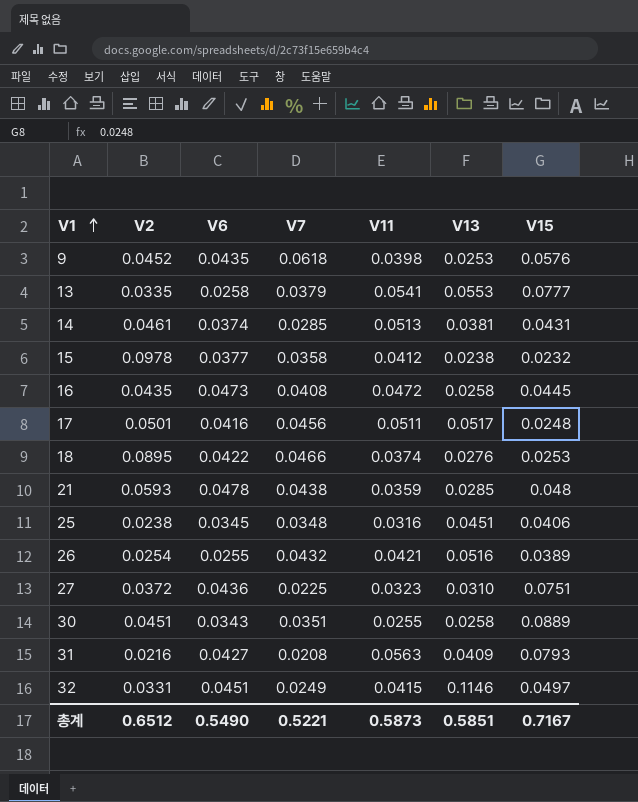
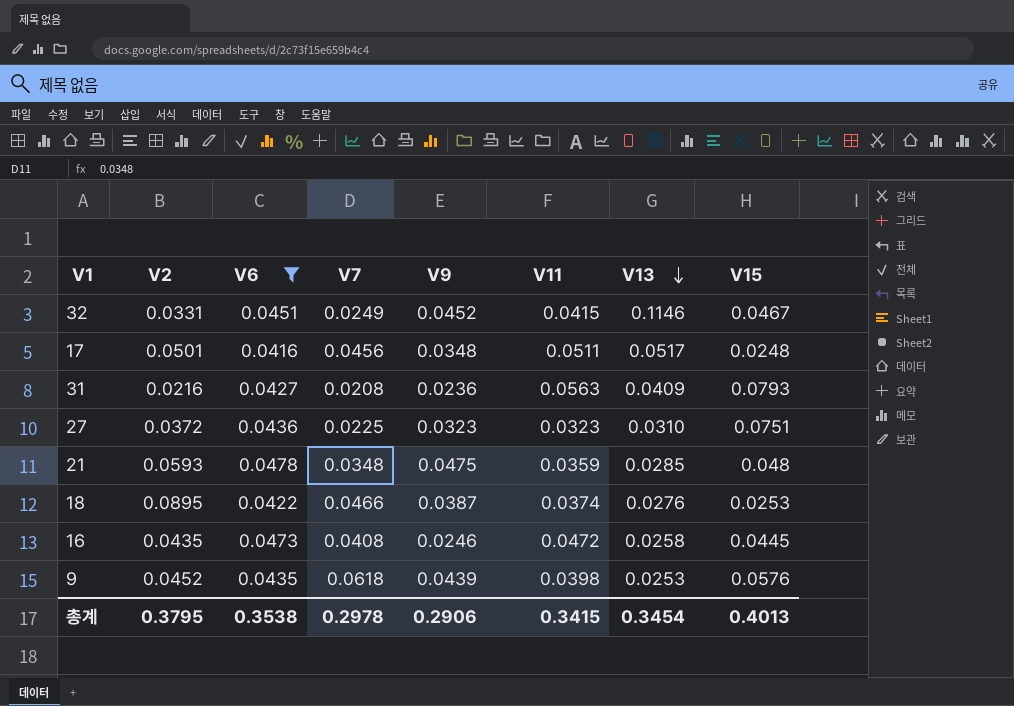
filter: none -> V6 >= 0.0416
row order: V1 ascending -> V13 descending
column V9 | position: none -> 5
32 | V15: 0.0497 -> 0.0467
21 | V7: 0.0438 -> 0.0348
총계 | V2: 0.6512 -> 0.3795
총계 | V6: 0.5490 -> 0.3538
총계 | V7: 0.5221 -> 0.2978
총계 | V11: 0.5873 -> 0.3415
총계 | V13: 0.5851 -> 0.3454
총계 | V15: 0.7167 -> 0.4013

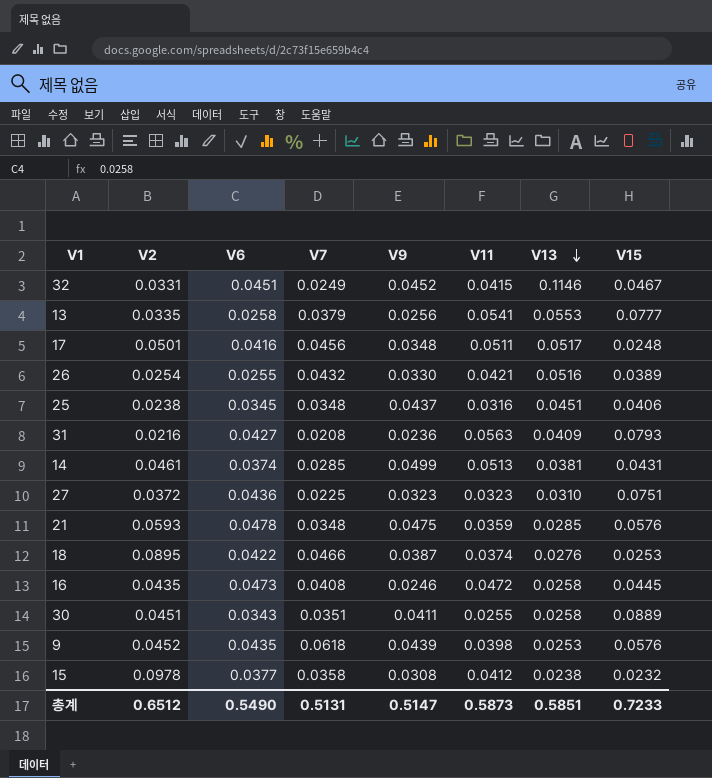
filter: V6 >= 0.0416 -> none
21 | V15: 0.048 -> 0.0576
총계 | V2: 0.3795 -> 0.6512
총계 | V6: 0.3538 -> 0.5490
총계 | V7: 0.2978 -> 0.5131
총계 | V9: 0.2906 -> 0.5147
총계 | V11: 0.3415 -> 0.5873
총계 | V13: 0.3454 -> 0.5851
총계 | V15: 0.4013 -> 0.7233

